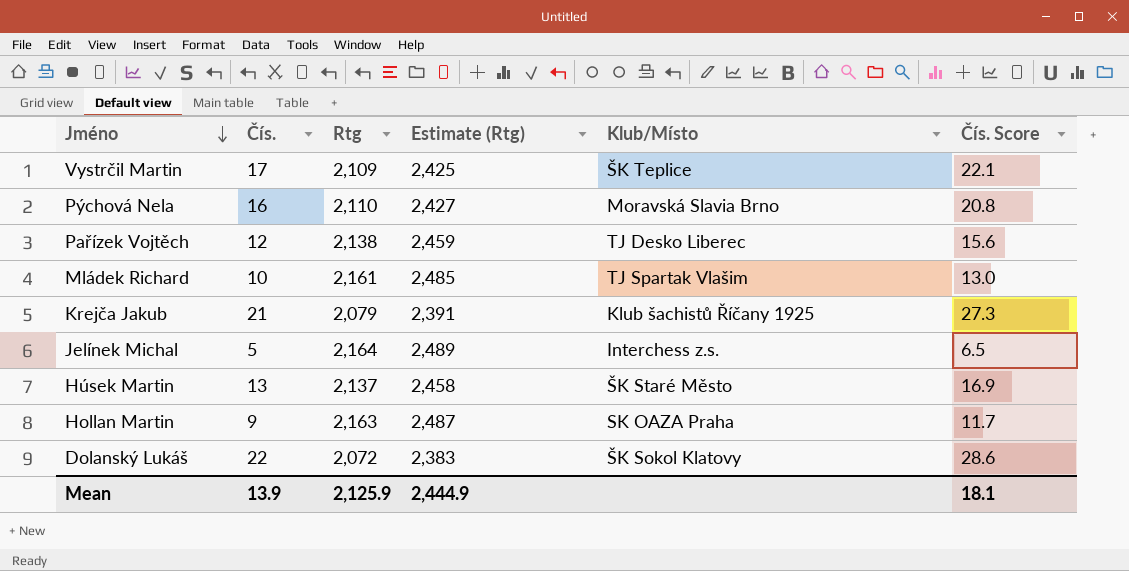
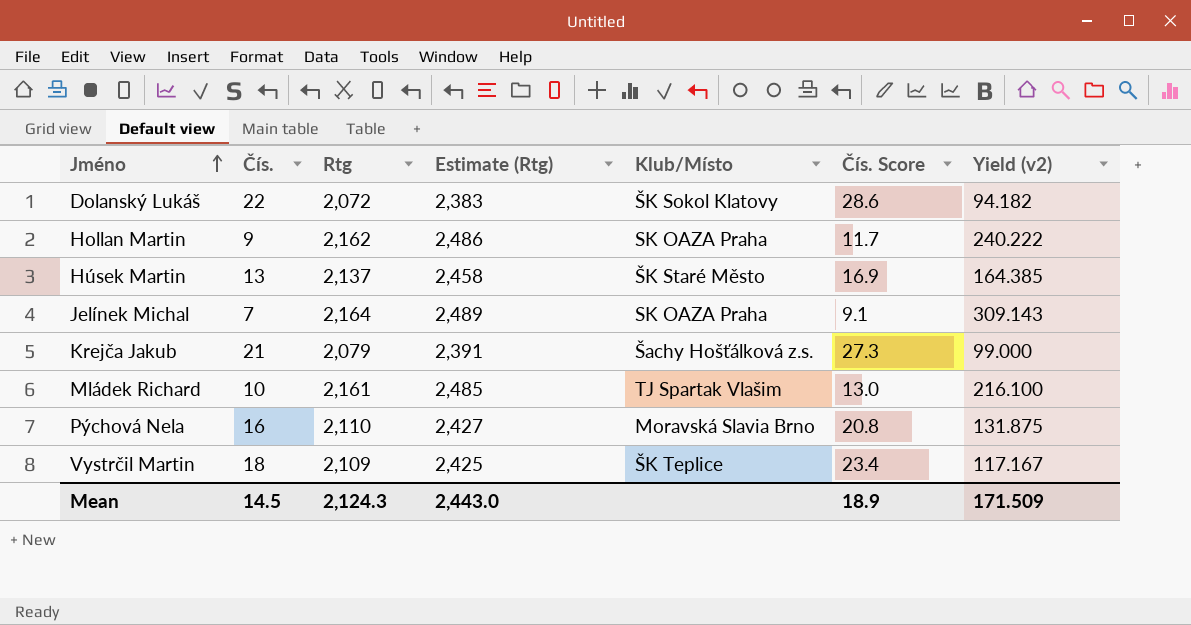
row order: Jméno descending -> Jméno ascending
column Yield (v2) | formula: none -> [Rtg] / [Čís.]
row Pařízek Vojtěch: 12 | 2,138 | 2,459 | TJ Desko Liberec | 15.6 -> none
Hollan Martin | Rtg: 2,163 -> 2,162
Hollan Martin | Estimate (Rtg): 2,487 -> 2,486
Jelínek Michal | Čís.: 5 -> 7
Jelínek Michal | Klub/Místo: Interchess z.s. -> SK OAZA Praha
Jelínek Michal | Čís. Score: 6.5 -> 9.1
Krejča Jakub | Klub/Místo: Klub šachistů Říčany 1925 -> Šachy Hošťálková z.s.
Vystrčil Martin | Čís.: 17 -> 18
Vystrčil Martin | Čís. Score: 22.1 -> 23.4
Mean | Čís.: 13.9 -> 14.5
Mean | Rtg: 2,125.9 -> 2,124.3
Mean | Estimate (Rtg): 2,444.9 -> 2,443.0
Mean | Čís. Score: 18.1 -> 18.9

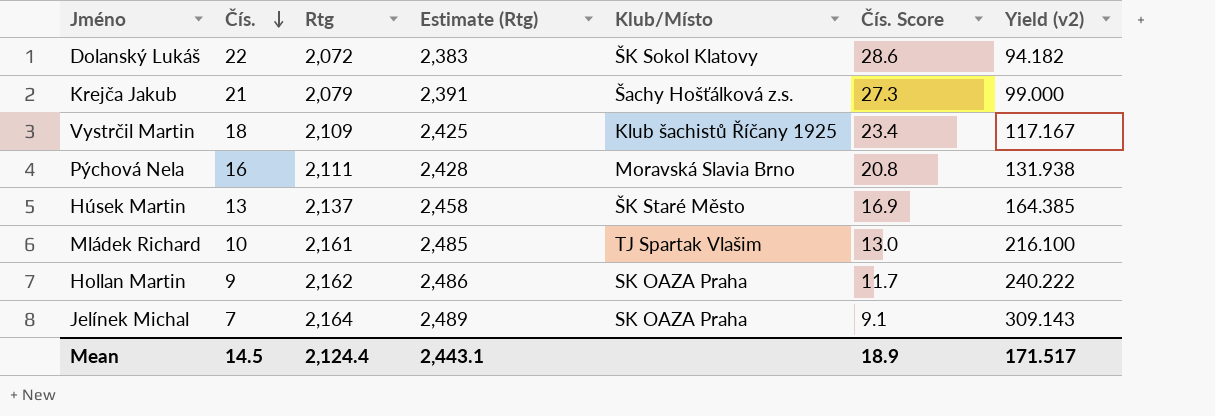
row order: Jméno ascending -> Čís. descending
Vystrčil Martin | Klub/Místo: ŠK Teplice -> Klub šachistů Říčany 1925
Pýchová Nela | Rtg: 2,110 -> 2,111
Pýchová Nela | Estimate (Rtg): 2,427 -> 2,428
Pýchová Nela | Yield (v2): 131.875 -> 131.938
Mean | Rtg: 2,124.3 -> 2,124.4
Mean | Estimate (Rtg): 2,443.0 -> 2,443.1
Mean | Yield (v2): 171.509 -> 171.517

